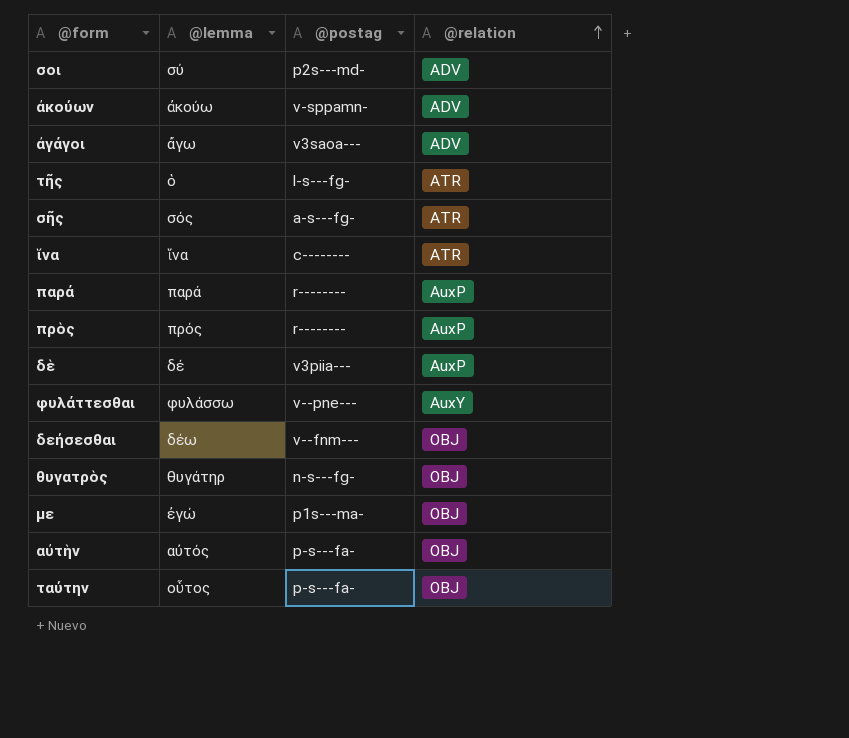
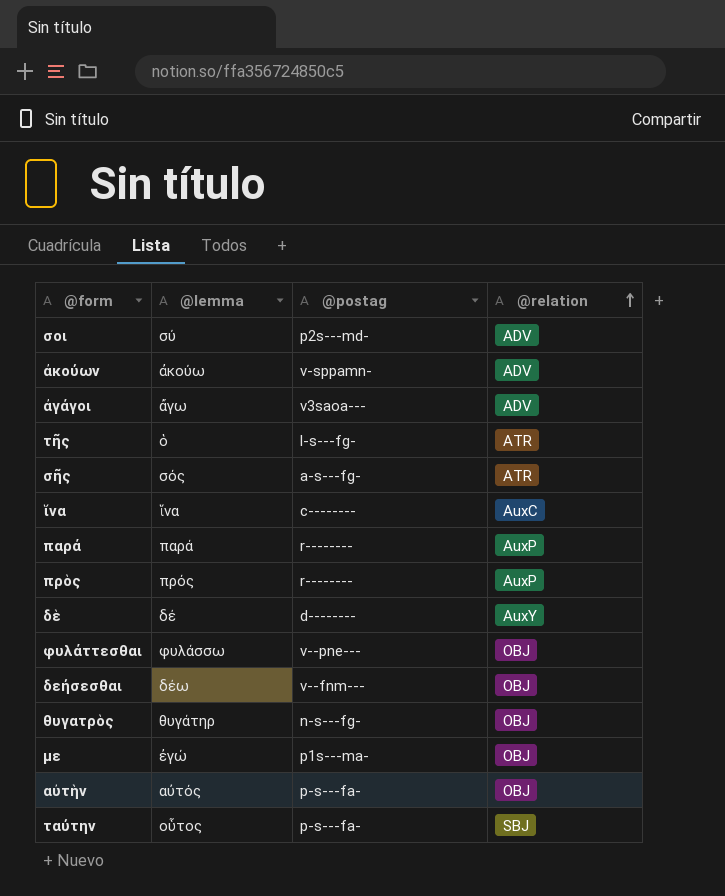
ἵνα | @relation: ATR -> AuxC
δὲ | @postag: v3piia--- -> d--------
δὲ | @relation: AuxP -> AuxY
φυλάττεσθαι | @relation: AuxY -> OBJ
ταύτην | @relation: OBJ -> SBJ

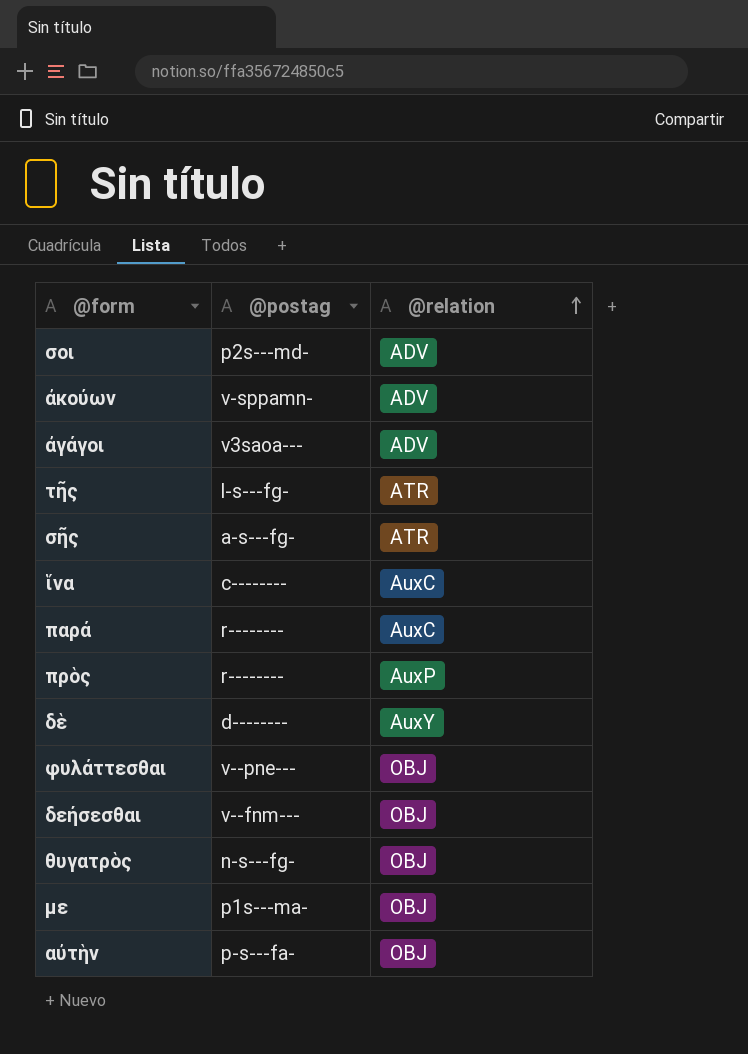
column @lemma | position: 2 -> none
row ταύτην: οὗτος | p-s---fa- | SBJ -> none
παρά | @relation: AuxP -> AuxC

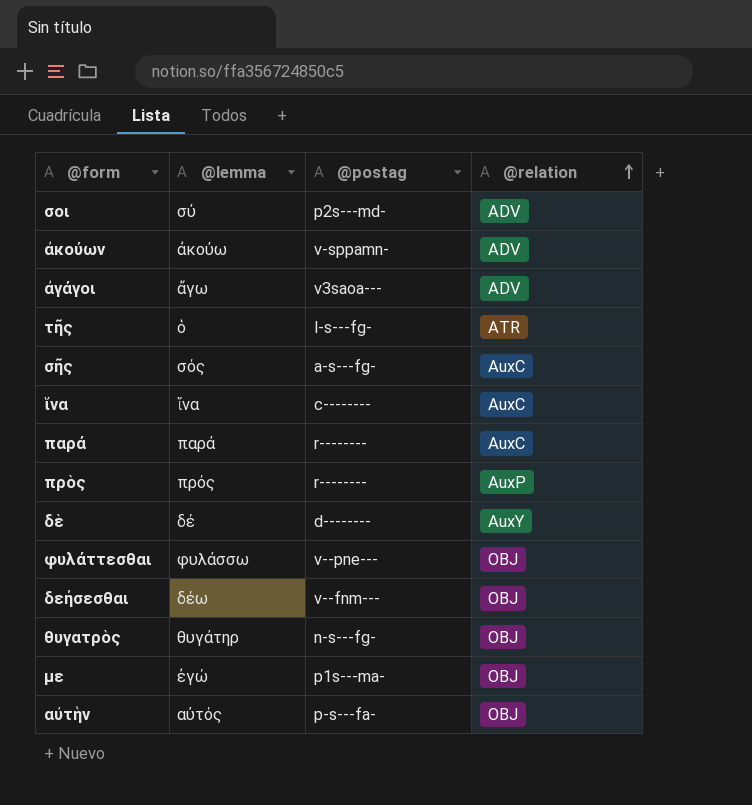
column @lemma | position: none -> 2
σῆς | @relation: ATR -> AuxC

